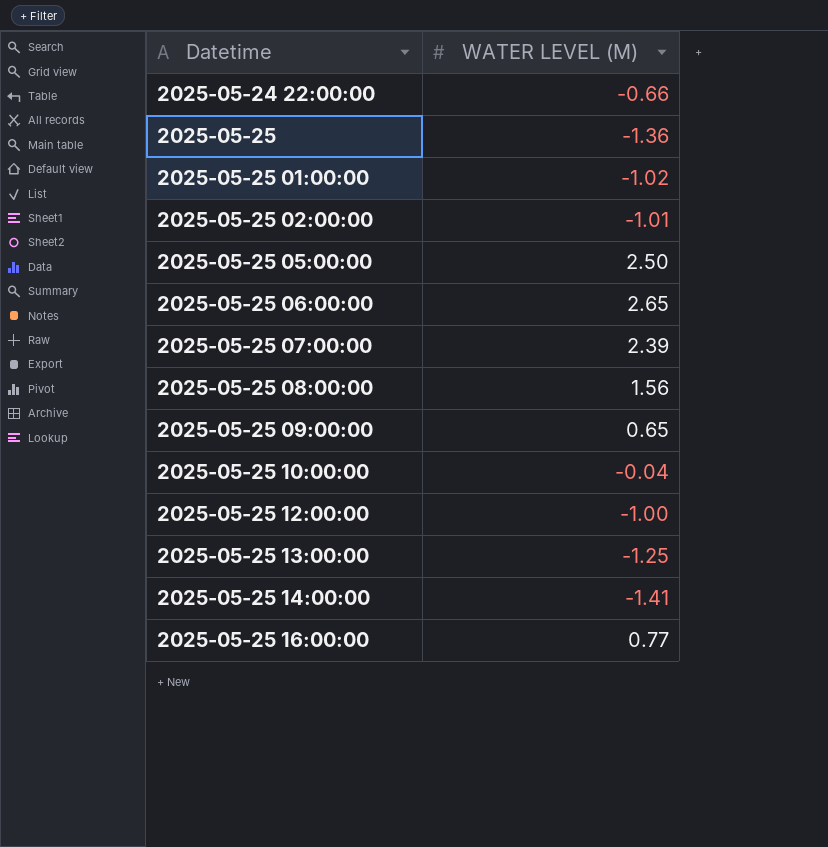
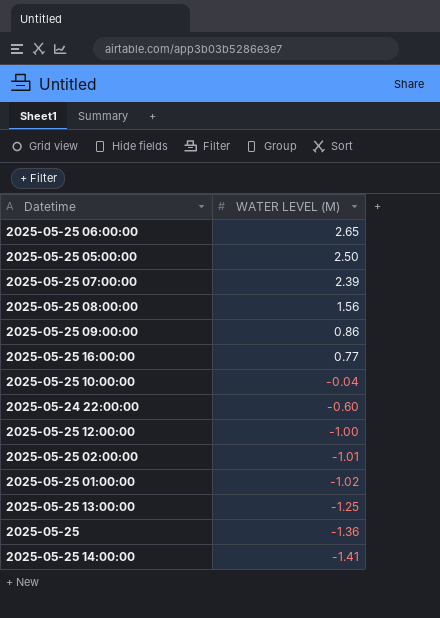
row order: Datetime ascending -> WATER LEVEL (M) descending
2025-05-25 09:00:00 | WATER LEVEL (M): 0.65 -> 0.86
2025-05-24 22:00:00 | WATER LEVEL (M): -0.66 -> -0.60

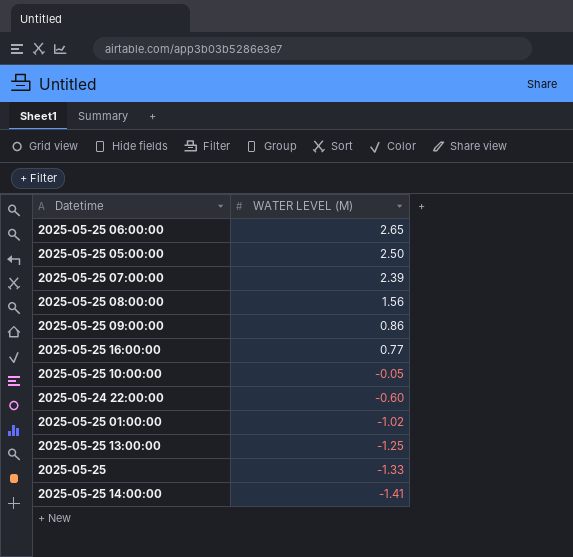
row 2025-05-25 12:00:00: -1.00 -> none
row 2025-05-25 02:00:00: -1.01 -> none
2025-05-25 10:00:00 | WATER LEVEL (M): -0.04 -> -0.05
2025-05-25 | WATER LEVEL (M): -1.36 -> -1.33

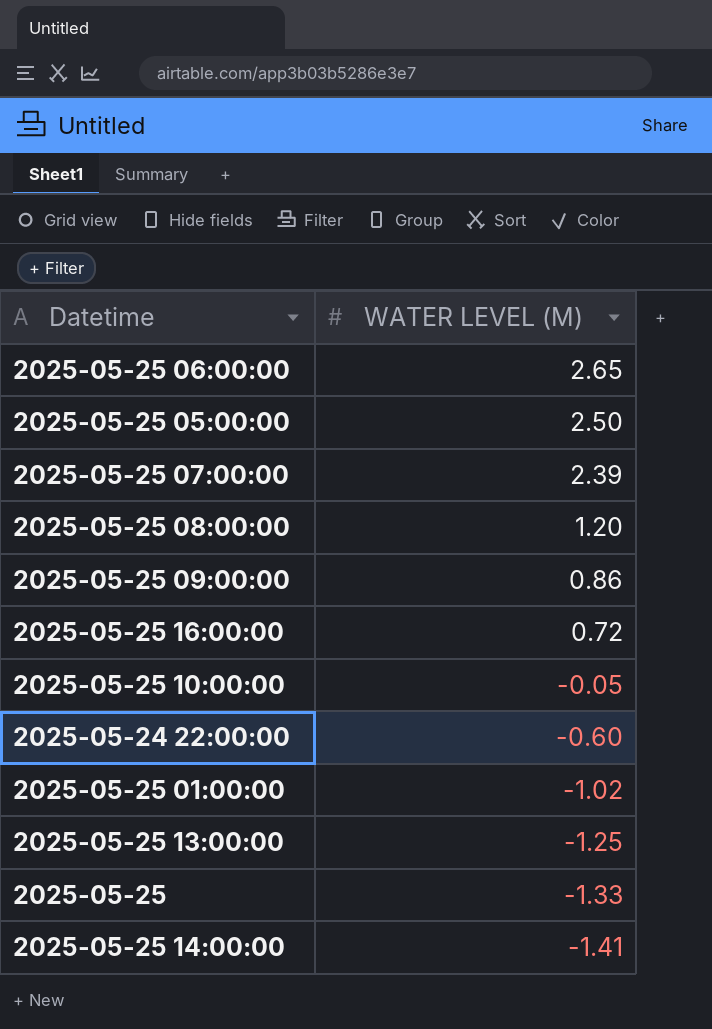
2025-05-25 08:00:00 | WATER LEVEL (M): 1.56 -> 1.20
2025-05-25 16:00:00 | WATER LEVEL (M): 0.77 -> 0.72

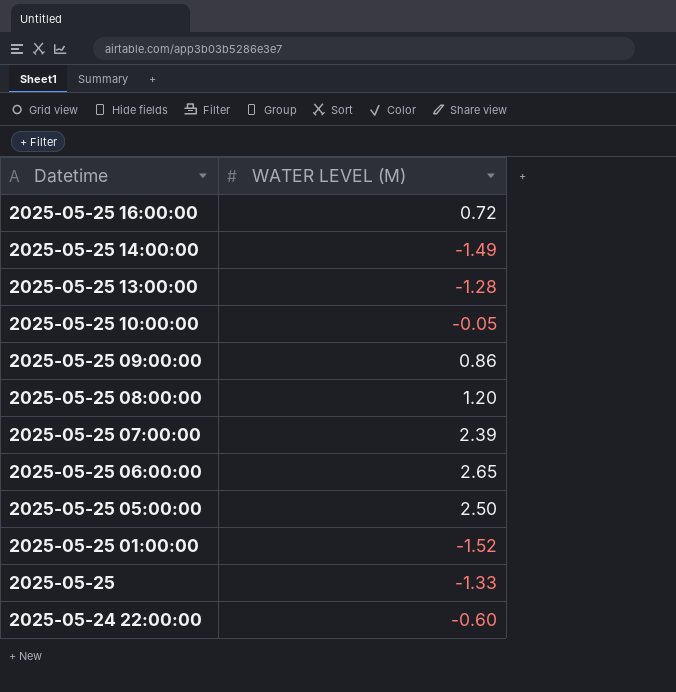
row order: WATER LEVEL (M) descending -> Datetime descending
2025-05-25 14:00:00 | WATER LEVEL (M): -1.41 -> -1.49
2025-05-25 13:00:00 | WATER LEVEL (M): -1.25 -> -1.28
2025-05-25 01:00:00 | WATER LEVEL (M): -1.02 -> -1.52

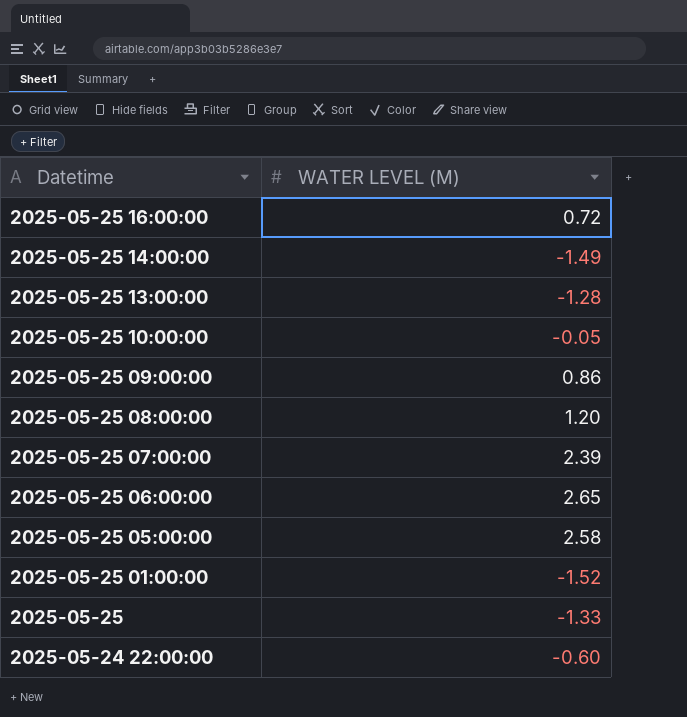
2025-05-25 05:00:00 | WATER LEVEL (M): 2.50 -> 2.58

